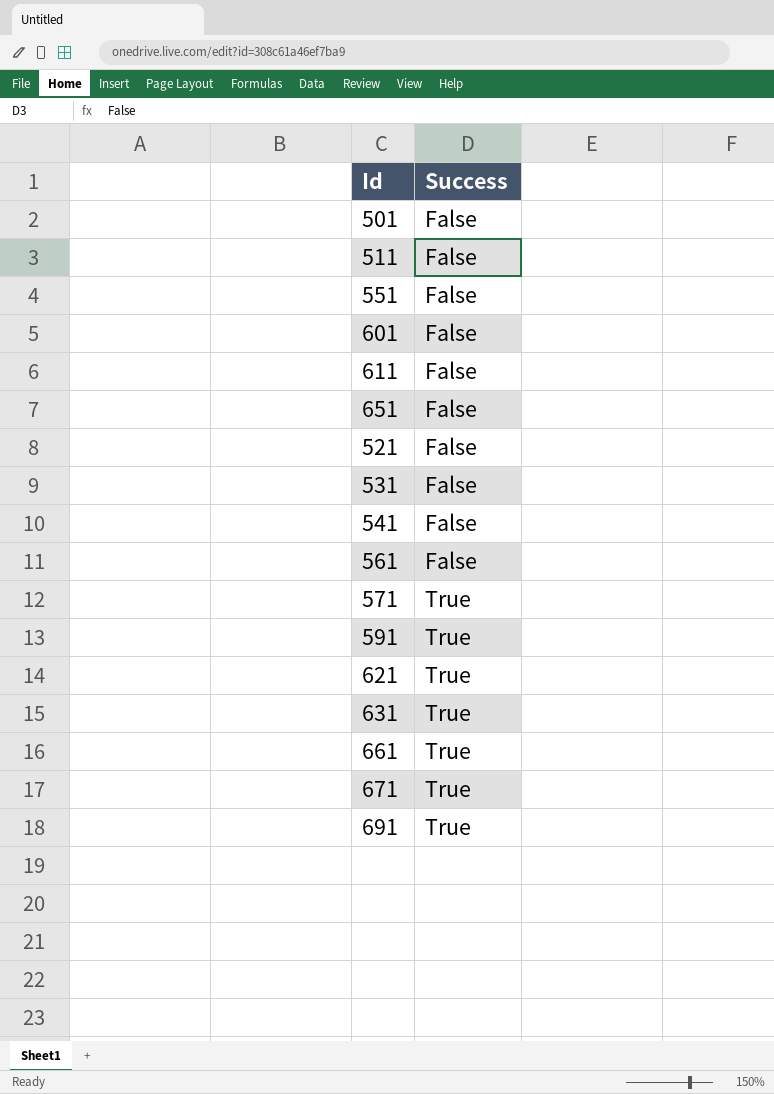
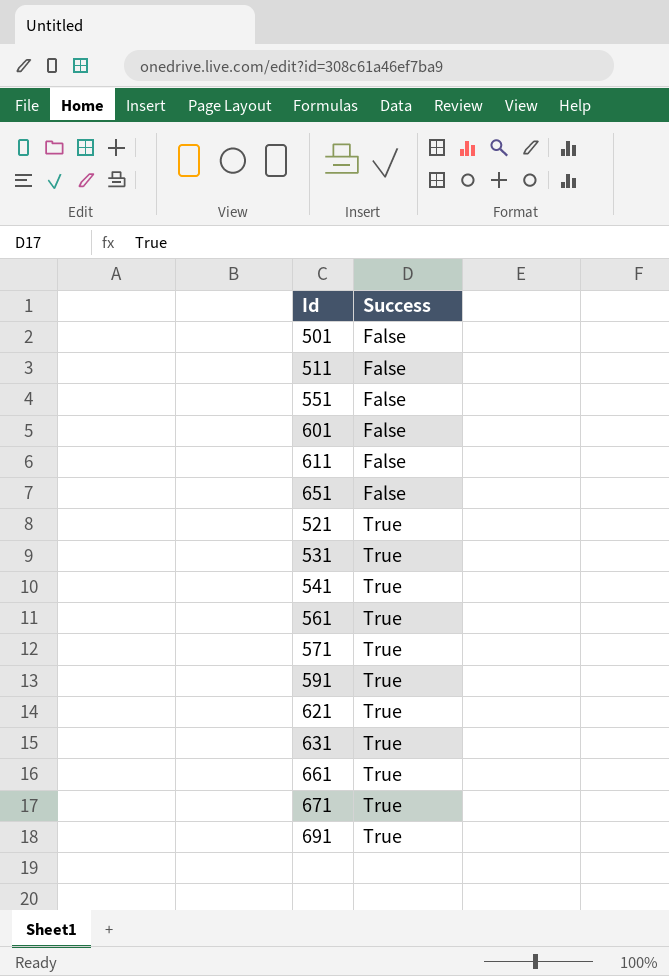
521 | Success: False -> True
531 | Success: False -> True
541 | Success: False -> True
561 | Success: False -> True

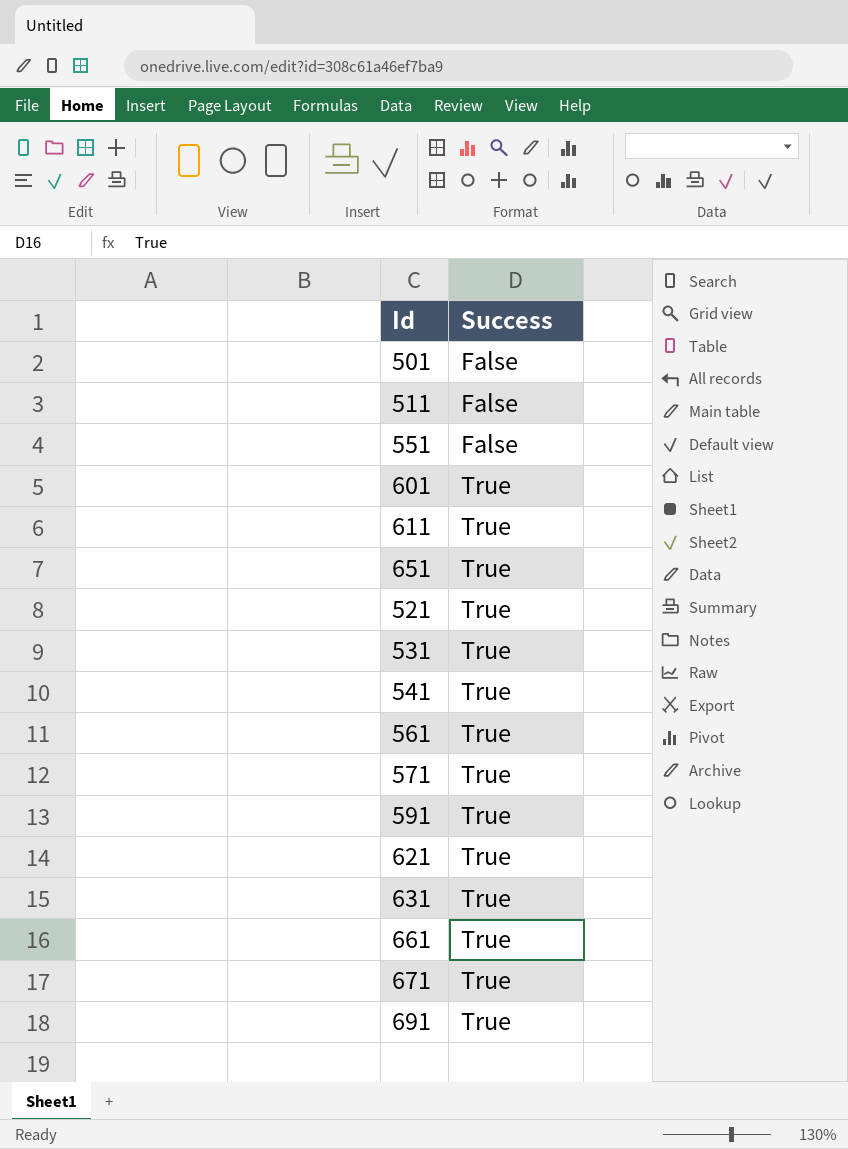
601 | Success: False -> True
611 | Success: False -> True
651 | Success: False -> True

